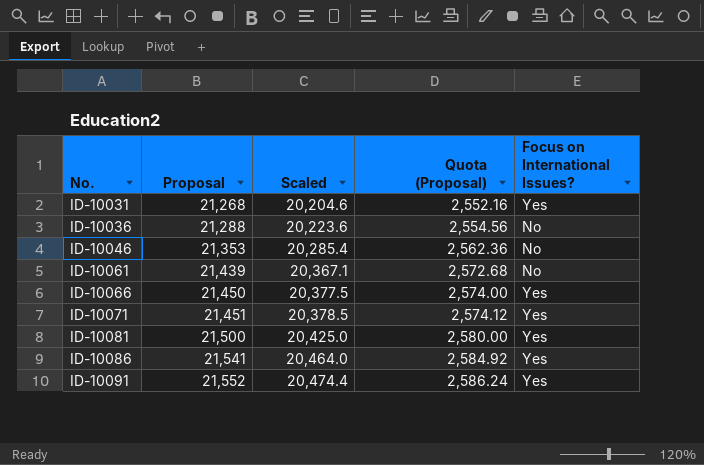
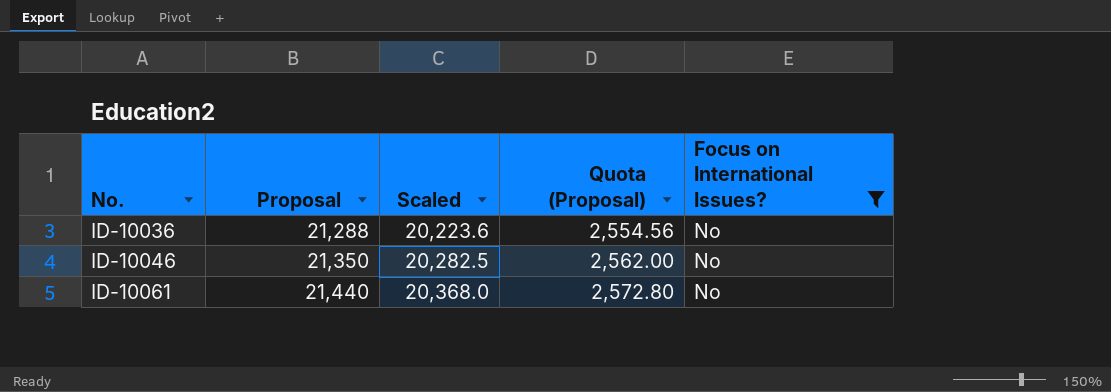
filter: none -> Focus on International Issues? = No
ID-10046 | Proposal: 21,353 -> 21,350
ID-10046 | Scaled: 20,285.4 -> 20,282.5
ID-10046 | Quota (Proposal): 2,562.36 -> 2,562.00
ID-10061 | Proposal: 21,439 -> 21,440
ID-10061 | Scaled: 20,367.1 -> 20,368.0
ID-10061 | Quota (Proposal): 2,572.68 -> 2,572.80

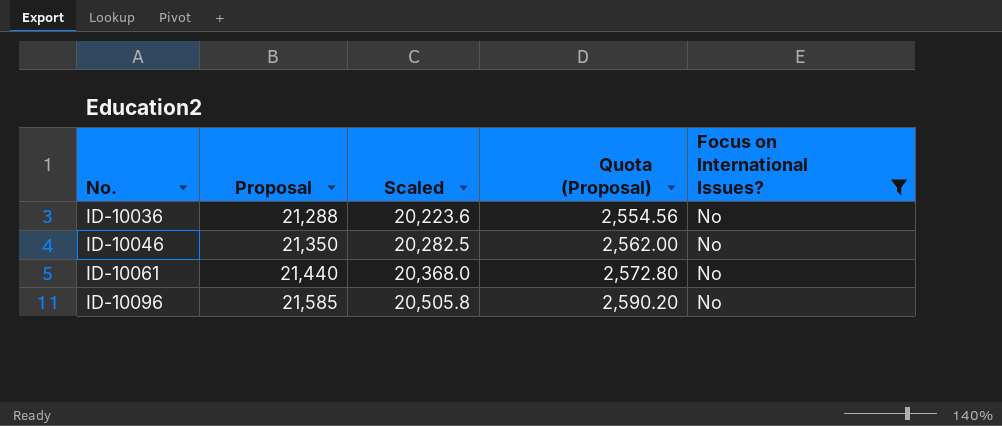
row ID-10096: none -> 21,585 | 20,505.8 | 2,590.20 | No

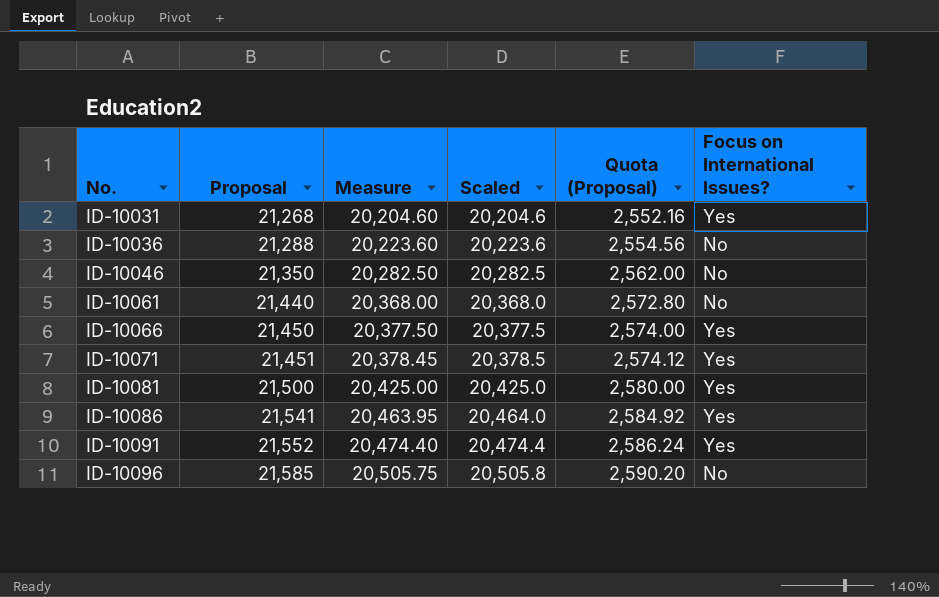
filter: Focus on International Issues? = No -> none
column Measure | formula: none -> [Proposal] * 0.95

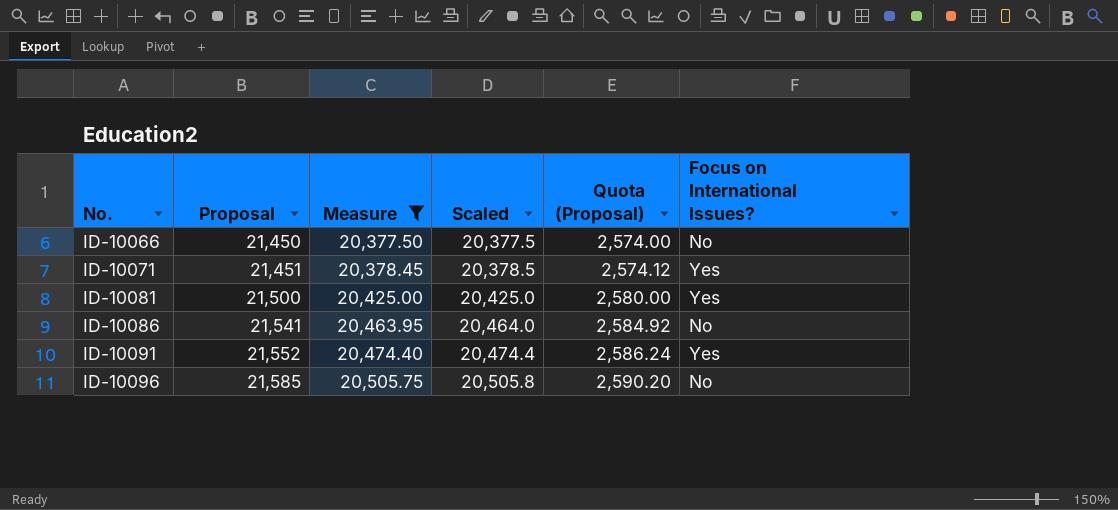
filter: none -> Measure >= 20,377.50
ID-10066 | Focus on International Issues?: Yes -> No
ID-10086 | Focus on International Issues?: Yes -> No

